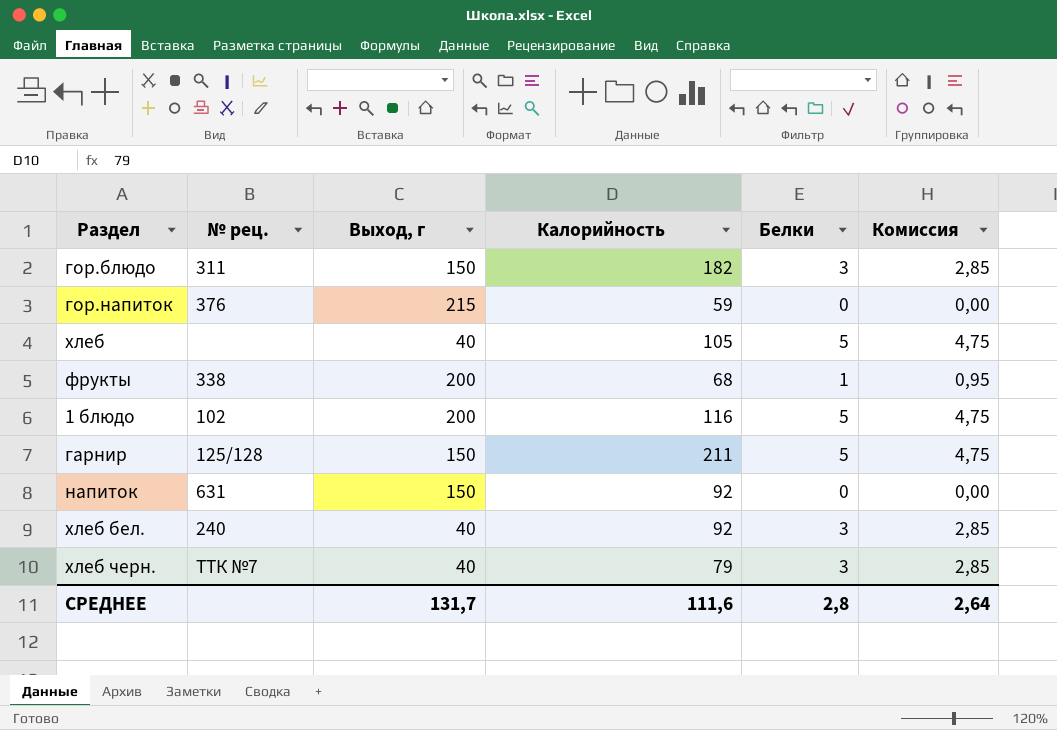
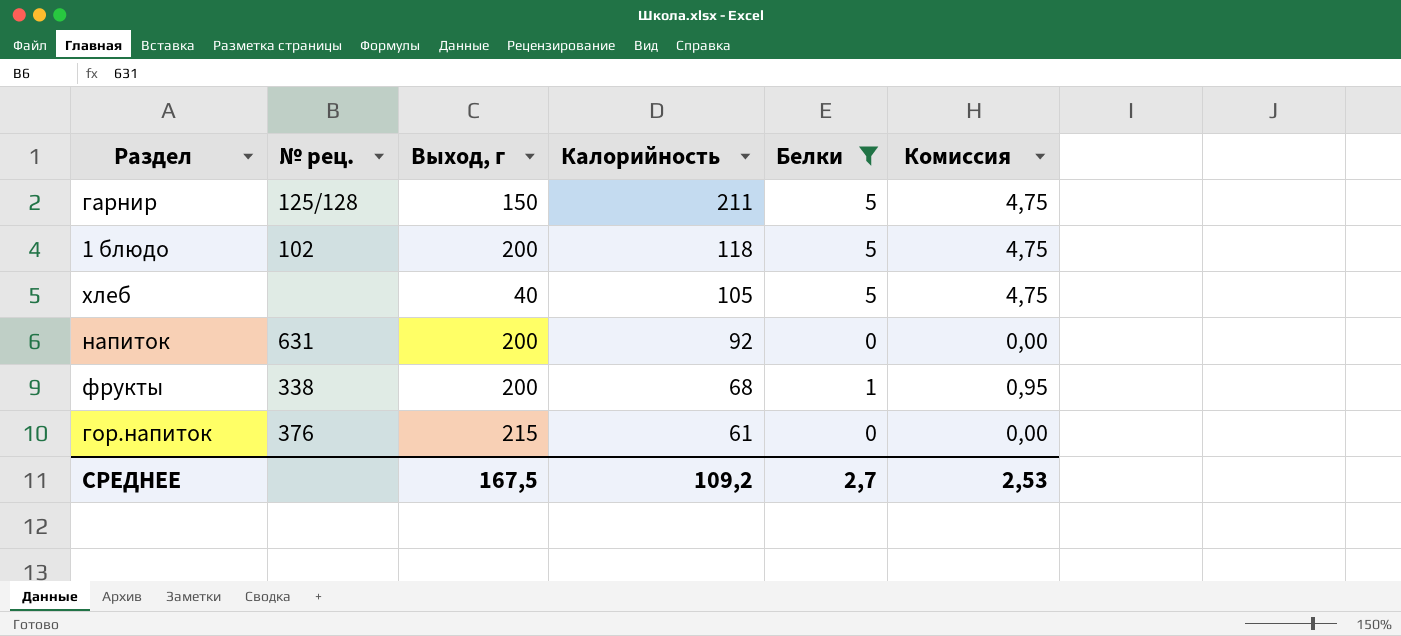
filter: none -> Белки != 3
row order: none -> Калорийность descending
1 блюдо | Калорийность: 116 -> 118
напиток | Выход, г: 150 -> 200
гор.напиток | Калорийность: 59 -> 61
СРЕДНЕЕ | Выход, г: 131,7 -> 167,5
СРЕДНЕЕ | Калорийность: 111,6 -> 109,2
СРЕДНЕЕ | Белки: 2,8 -> 2,7
СРЕДНЕЕ | Комиссия: 2,64 -> 2,53

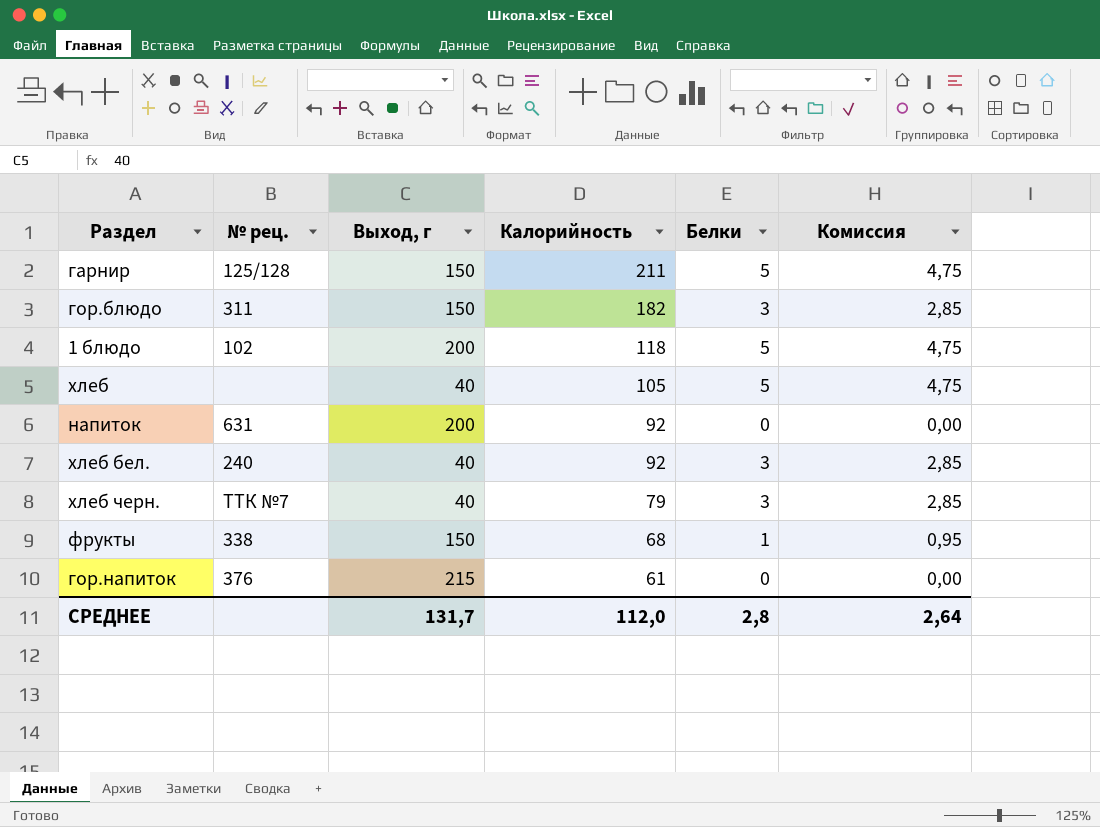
filter: Белки != 3 -> none
фрукты | Выход, г: 200 -> 150
СРЕДНЕЕ | Выход, г: 167,5 -> 131,7
СРЕДНЕЕ | Калорийность: 109,2 -> 112,0
СРЕДНЕЕ | Белки: 2,7 -> 2,8
СРЕДНЕЕ | Комиссия: 2,53 -> 2,64

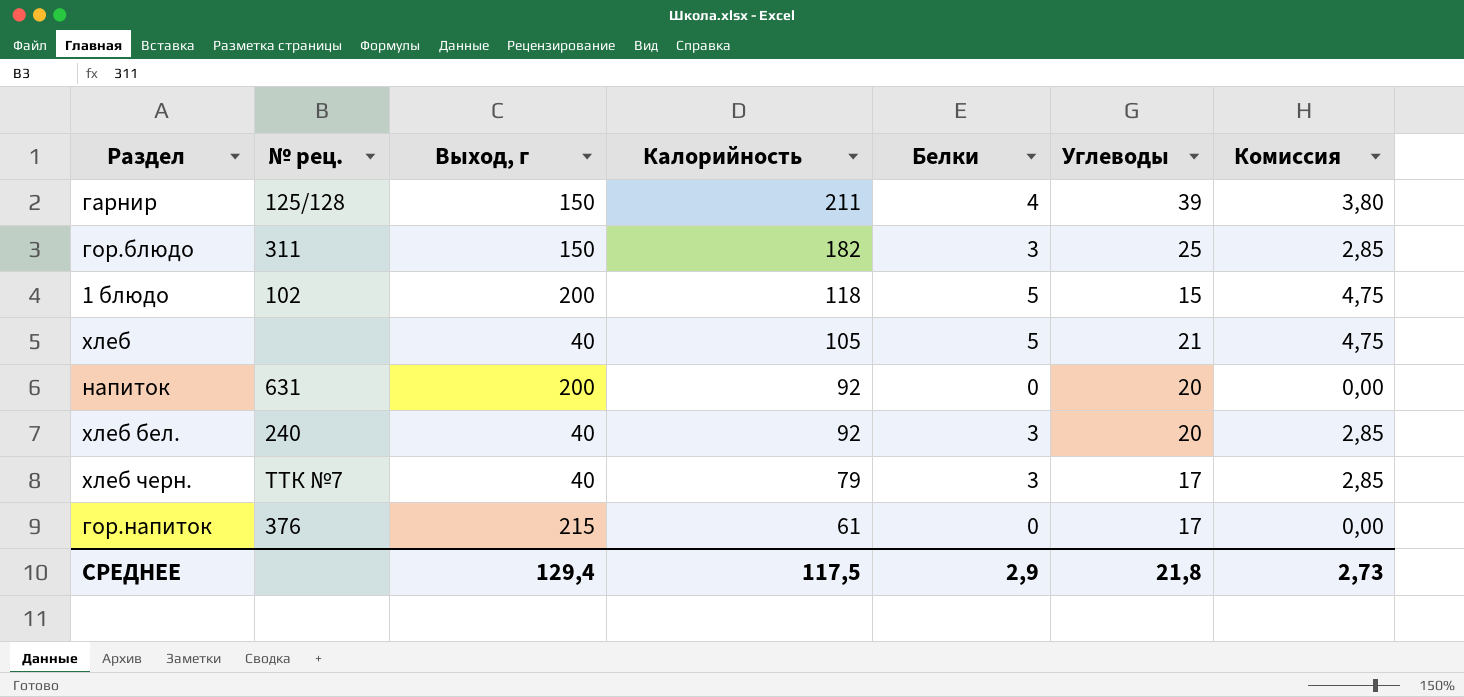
column Углеводы | position: none -> 6
row фрукты: 338 | 150 | 68 | 1 | 0,95 -> none
гарнир | Белки: 5 -> 4
гарнир | Комиссия: 4,75 -> 3,80
СРЕДНЕЕ | Выход, г: 131,7 -> 129,4
СРЕДНЕЕ | Калорийность: 112,0 -> 117,5
СРЕДНЕЕ | Белки: 2,8 -> 2,9
СРЕДНЕЕ | Комиссия: 2,64 -> 2,73

